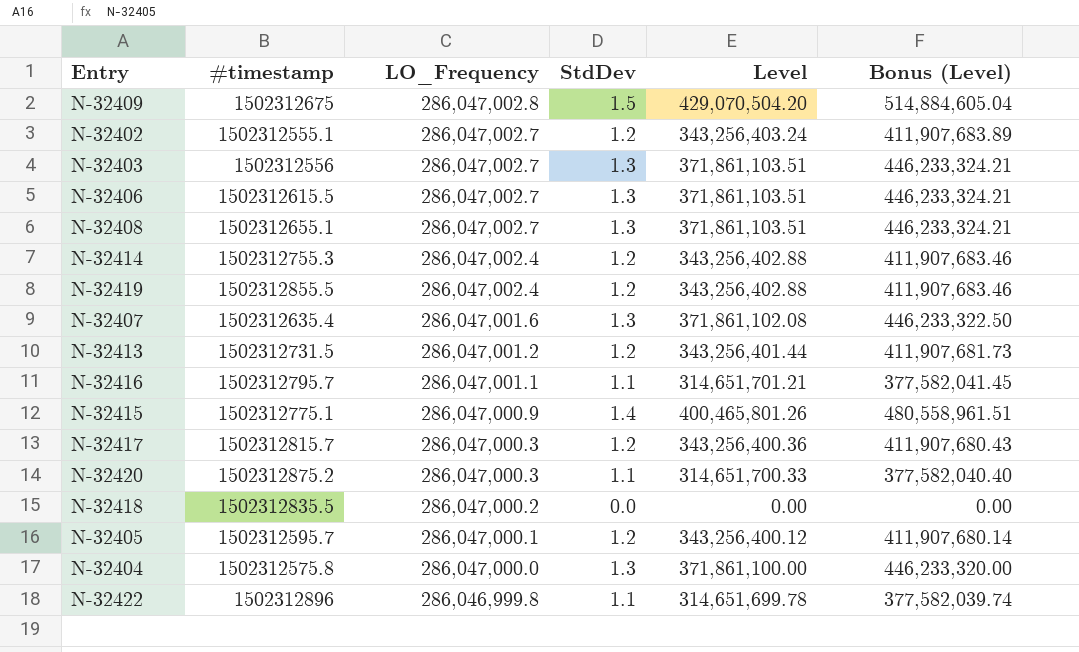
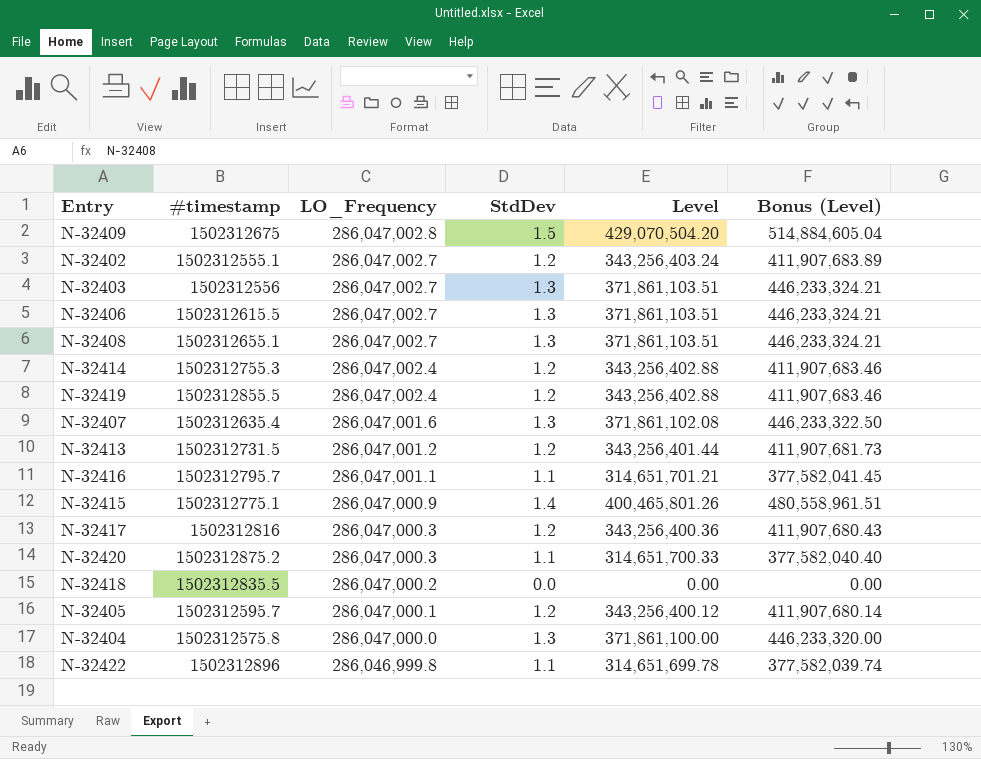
N-32417 | #timestamp: 1502312815.7 -> 1502312816

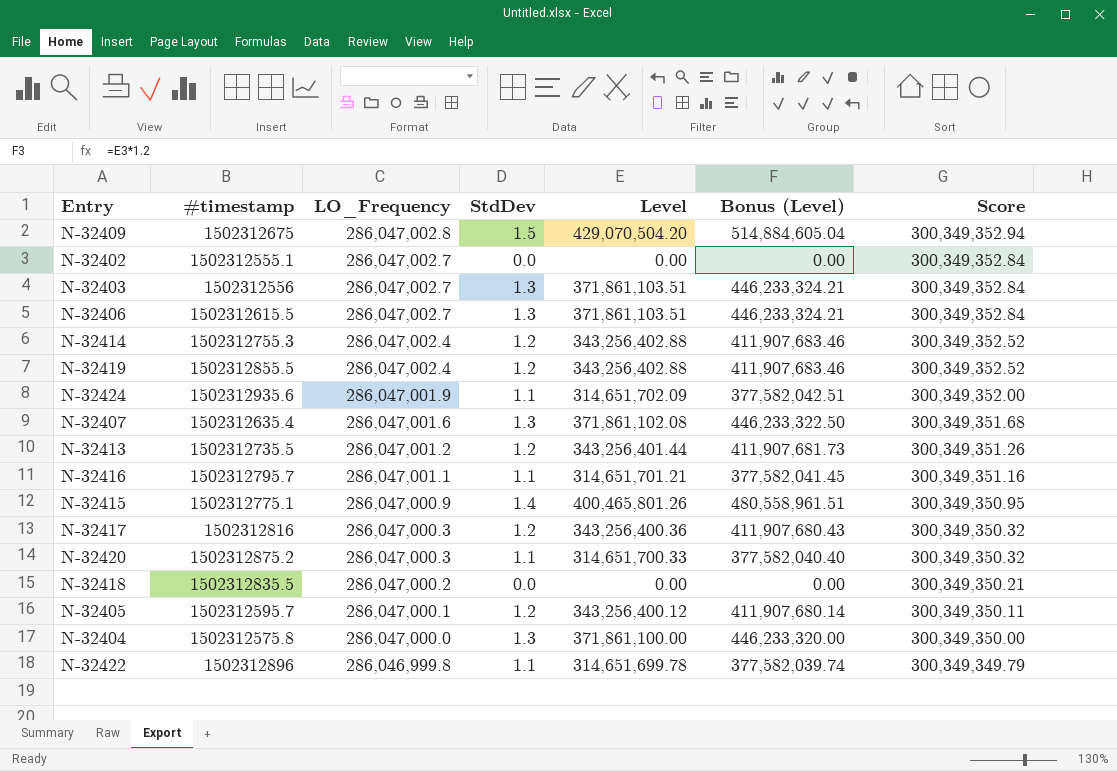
column Score | formula: none -> [LO_Frequency] * 1.05
row N-32408: 1502312655.1 | 286,047,002.7 | 1.3 | 371,861,103.51 | 446,233,324.21 -> none
N-32402 | StdDev: 1.2 -> 0.0
N-32402 | Level: 343,256,403.24 -> 0.00
N-32402 | Bonus (Level): 411,907,683.89 -> 0.00
row N-32424: none -> 1502312935.6 | 286,047,001.9 | 1.1 | 314,651,702.09 | 377,582,042.51 | 300,349,352.00
N-32413 | #timestamp: 1502312731.5 -> 1502312735.5

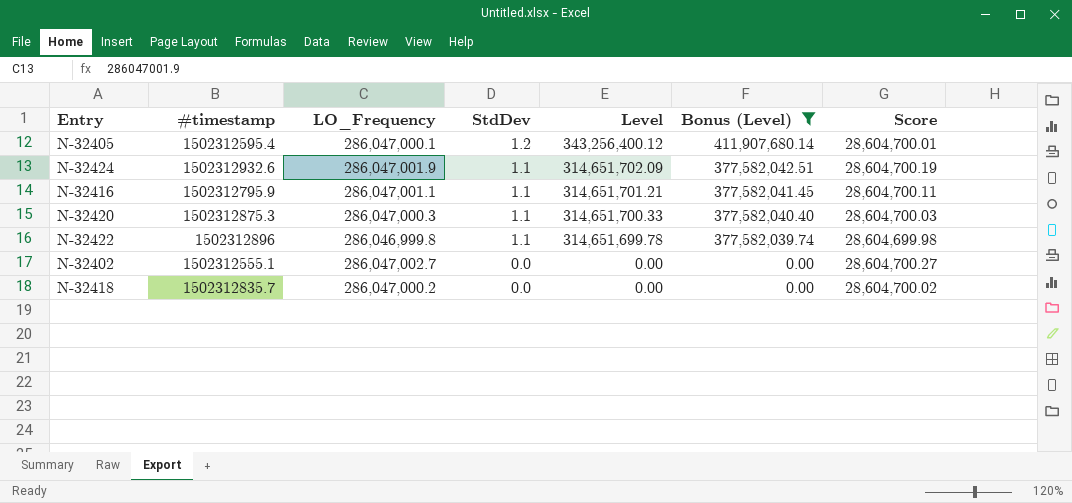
filter: none -> Bonus (Level) <= 411,907,680.14
row order: LO_Frequency descending -> StdDev descending
column Score | formula: [LO_Frequency] * 1.05 -> [LO_Frequency] * 0.1
N-32405 | #timestamp: 1502312595.7 -> 1502312595.4
N-32424 | #timestamp: 1502312935.6 -> 1502312932.6
N-32416 | #timestamp: 1502312795.7 -> 1502312795.9
N-32420 | #timestamp: 1502312875.2 -> 1502312875.3
N-32418 | #timestamp: 1502312835.5 -> 1502312835.7

